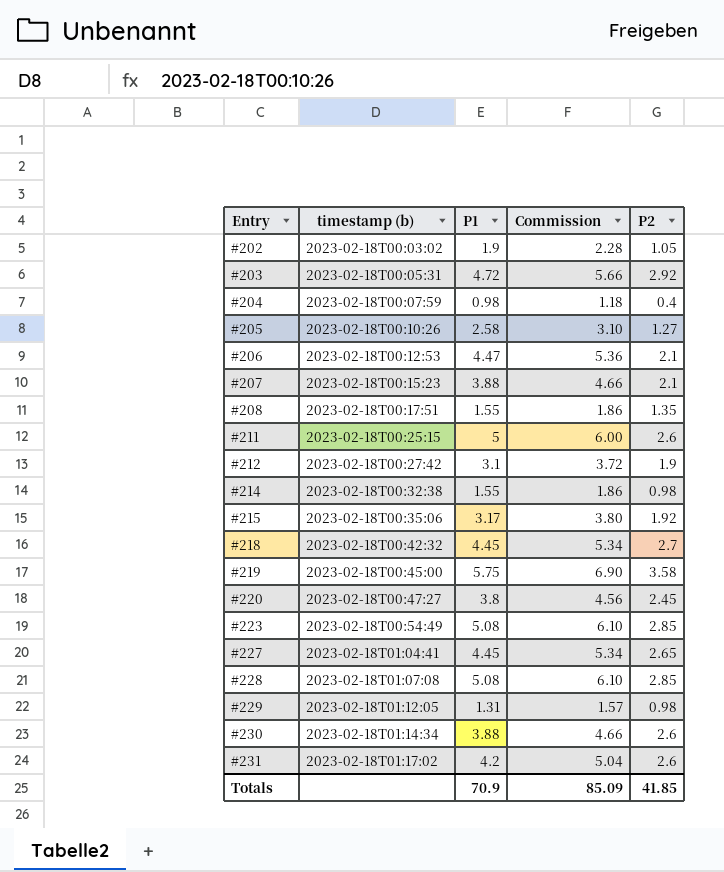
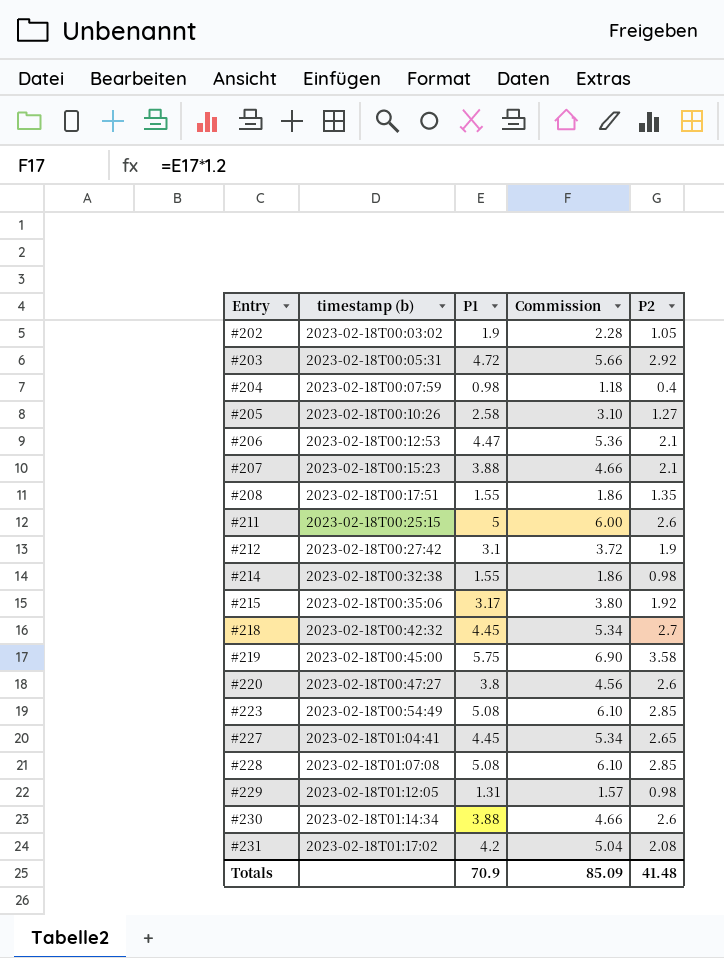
#220 | P2: 2.45 -> 2.6
#231 | P2: 2.6 -> 2.08
Totals | P2: 41.85 -> 41.48

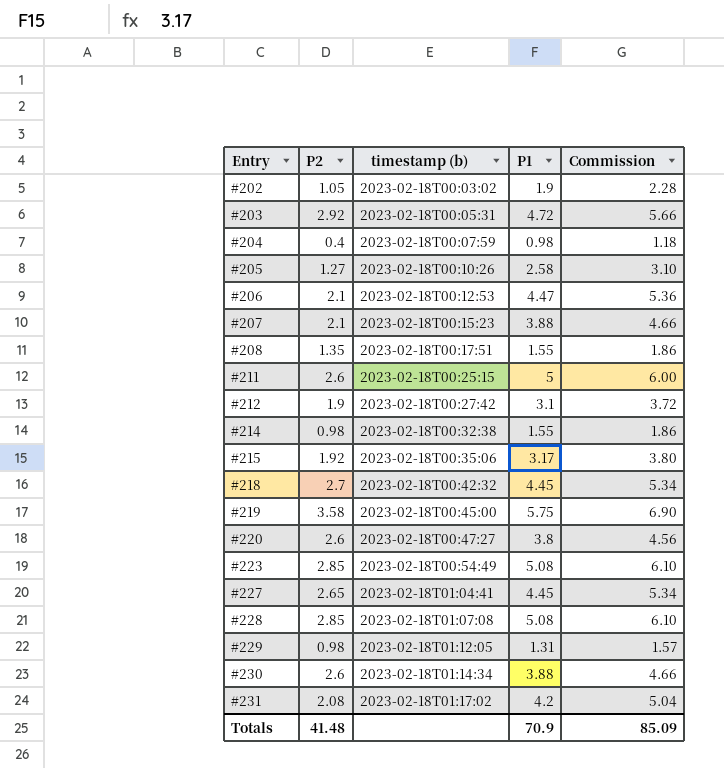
column P2 | position: 5 -> 2

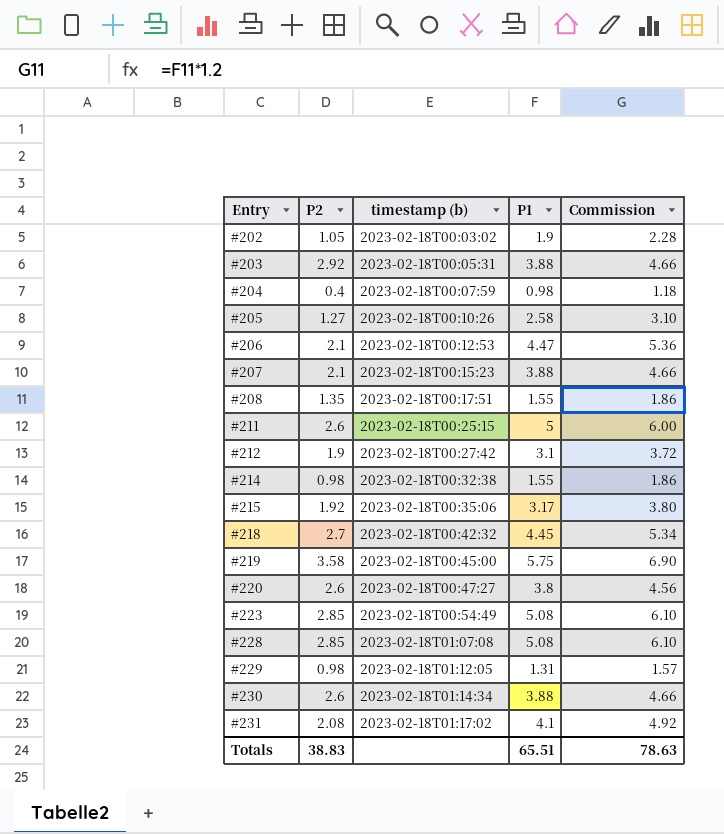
row #227: 2.65 | 2023-02-18T01:04:41 | 4.45 | 5.34 -> none
#203 | P1: 4.72 -> 3.88
#203 | Commission: 5.66 -> 4.66
#231 | P1: 4.2 -> 4.1
#231 | Commission: 5.04 -> 4.92
Totals | P2: 41.48 -> 38.83
Totals | P1: 70.9 -> 65.51
Totals | Commission: 85.09 -> 78.63

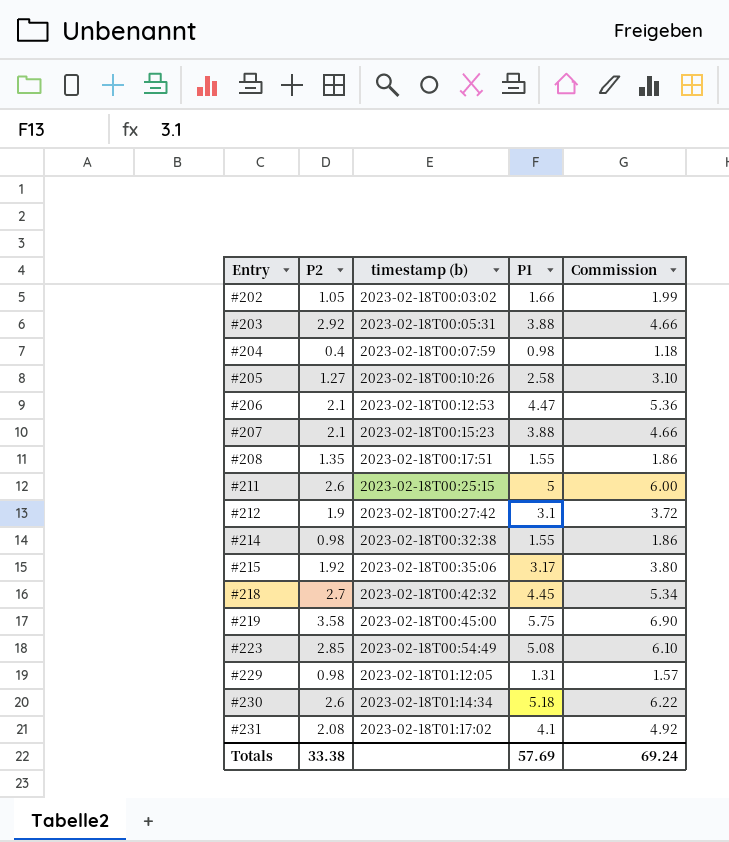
row #220: 2.6 | 2023-02-18T00:47:27 | 3.8 | 4.56 -> none
row #228: 2.85 | 2023-02-18T01:07:08 | 5.08 | 6.10 -> none
#202 | P1: 1.9 -> 1.66
#202 | Commission: 2.28 -> 1.99
#230 | P1: 3.88 -> 5.18
#230 | Commission: 4.66 -> 6.22
Totals | P2: 38.83 -> 33.38
Totals | P1: 65.51 -> 57.69
Totals | Commission: 78.63 -> 69.24

